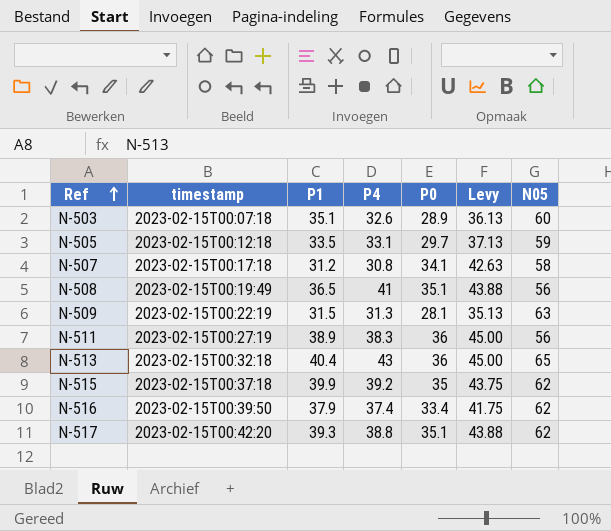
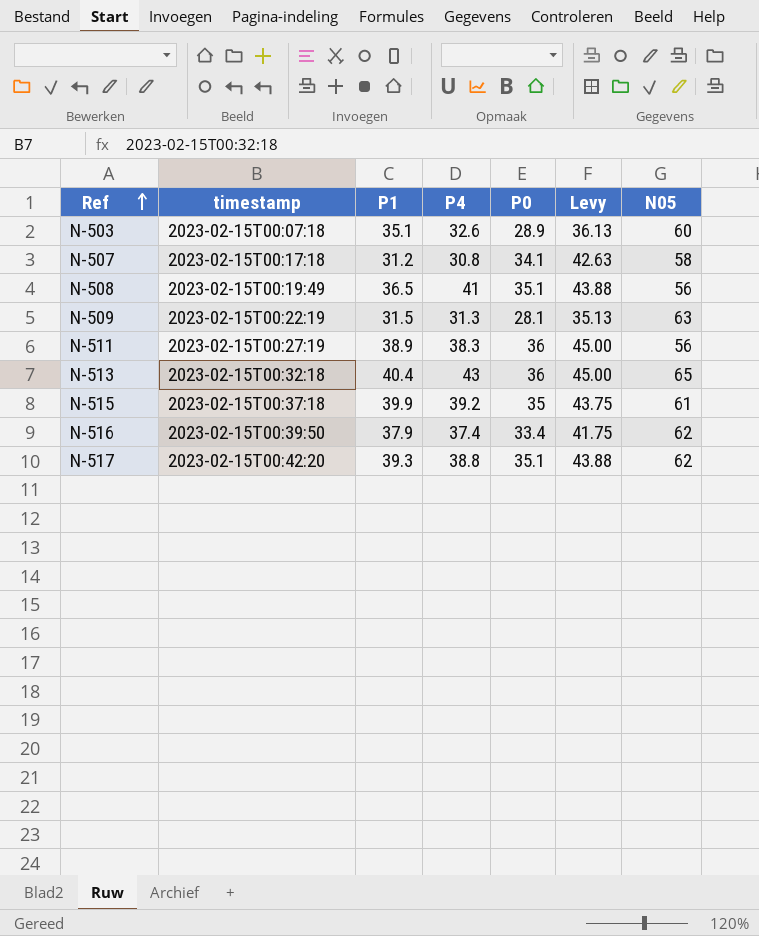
row N-505: 2023-02-15T00:12:18 | 33.5 | 33.1 | 29.7 | 37.13 | 59 -> none
N-515 | N05: 62 -> 61

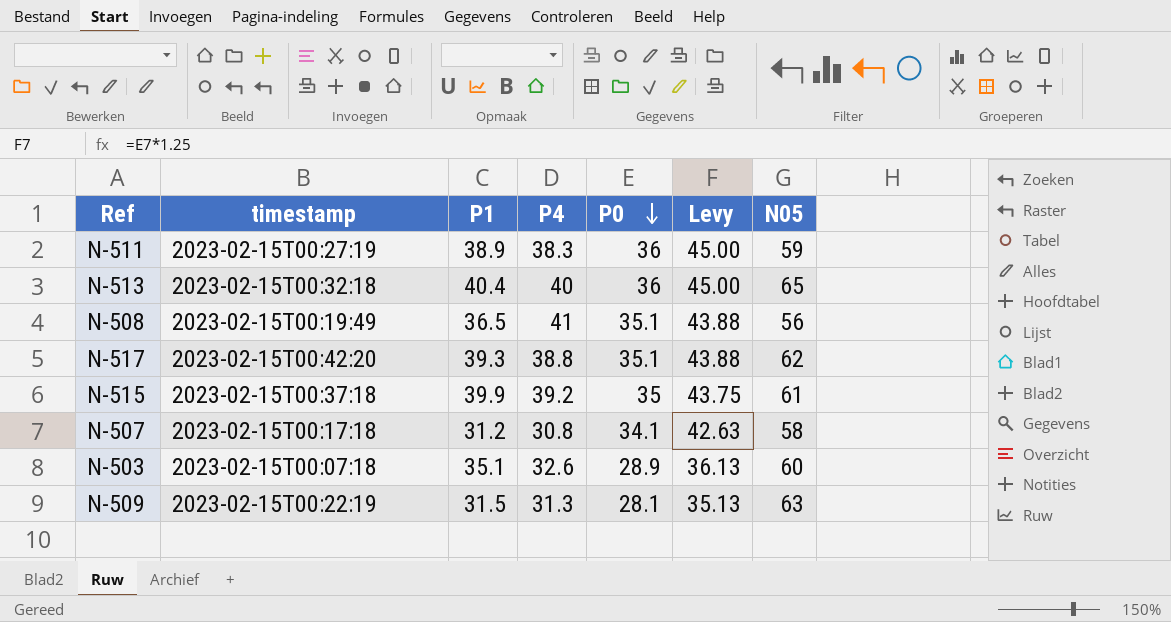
row order: Ref ascending -> P0 descending
row N-516: 2023-02-15T00:39:50 | 37.9 | 37.4 | 33.4 | 41.75 | 62 -> none
N-511 | N05: 56 -> 59
N-513 | P4: 43 -> 40

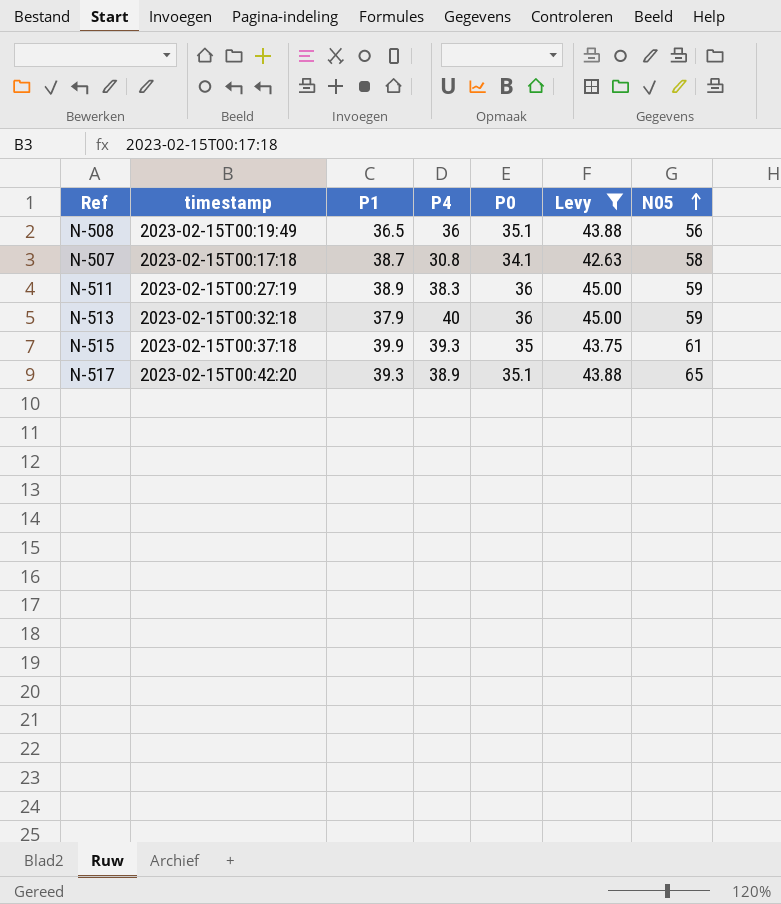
filter: none -> Levy >= 42.63
row order: P0 descending -> N05 ascending
N-508 | P4: 41 -> 36
N-507 | P1: 31.2 -> 38.7
N-513 | P1: 40.4 -> 37.9
N-513 | N05: 65 -> 59
N-515 | P4: 39.2 -> 39.3
N-517 | P4: 38.8 -> 38.9
N-517 | N05: 62 -> 65

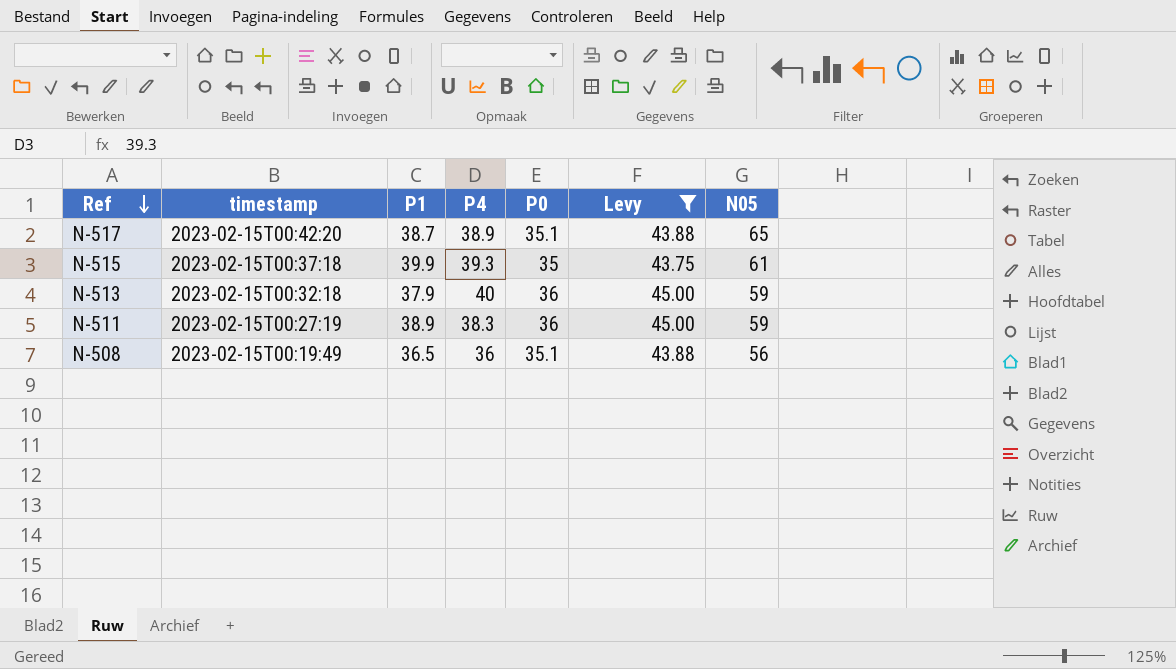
row order: N05 ascending -> Ref descending
row N-507: 2023-02-15T00:17:18 | 38.7 | 30.8 | 34.1 | 42.63 | 58 -> none
N-517 | P1: 39.3 -> 38.7

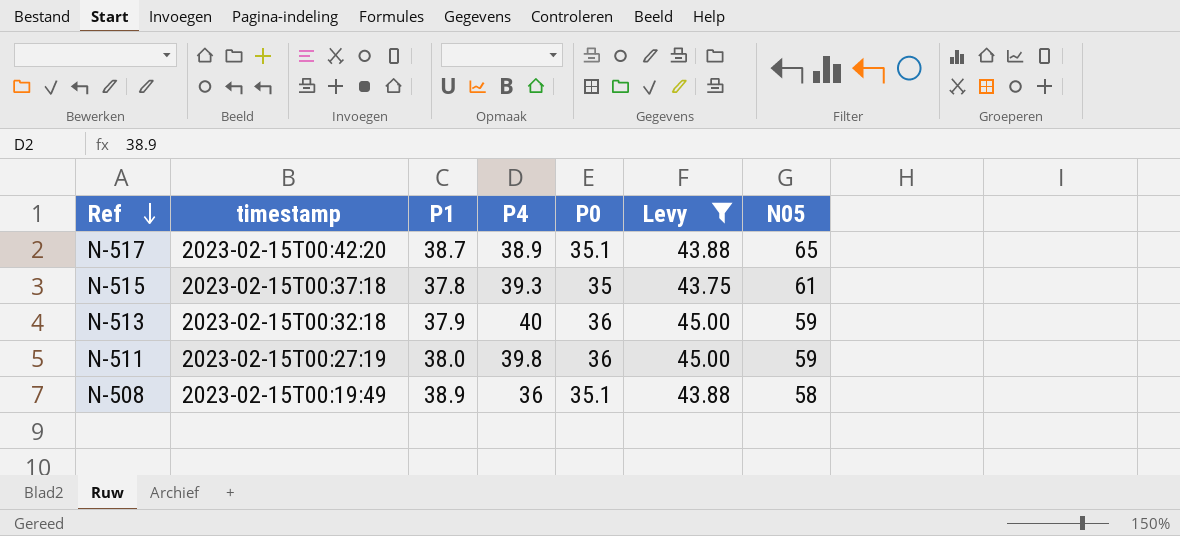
N-515 | P1: 39.9 -> 37.8
N-511 | P1: 38.9 -> 38.0
N-511 | P4: 38.3 -> 39.8
N-508 | P1: 36.5 -> 38.9
N-508 | N05: 56 -> 58

